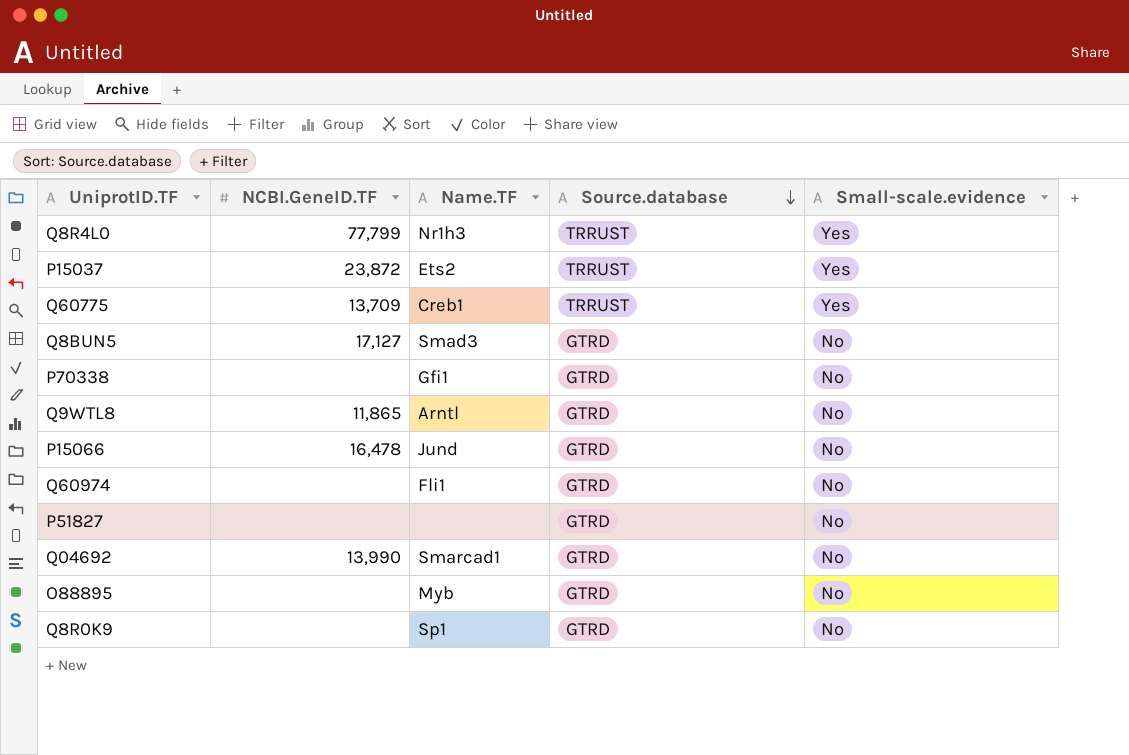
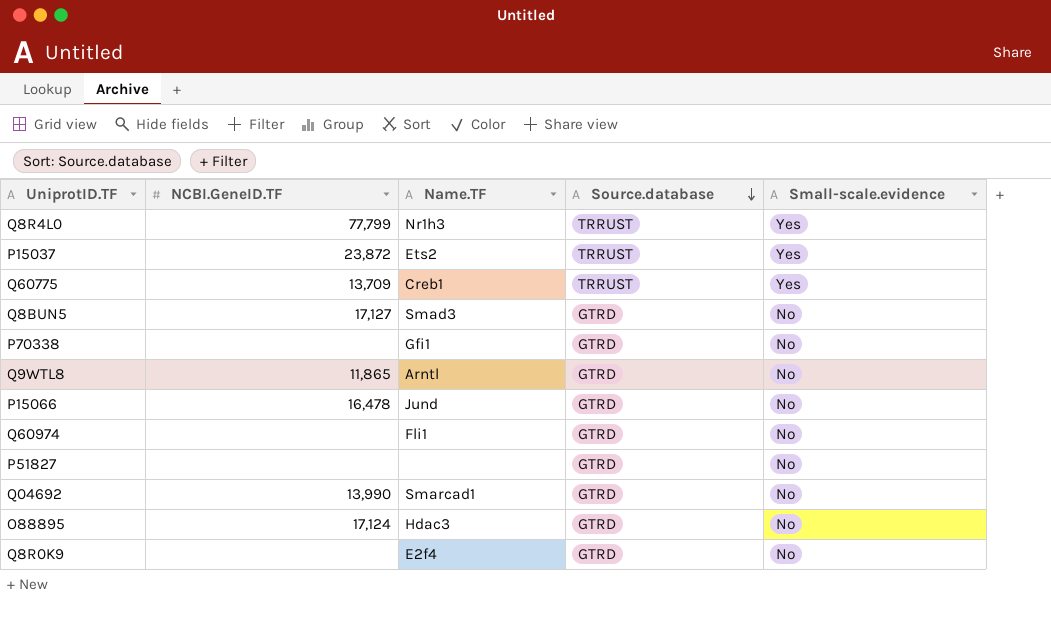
O88895 | NCBI.GeneID.TF: none -> 17,124
O88895 | Name.TF: Myb -> Hdac3
Q8R0K9 | Name.TF: Sp1 -> E2f4

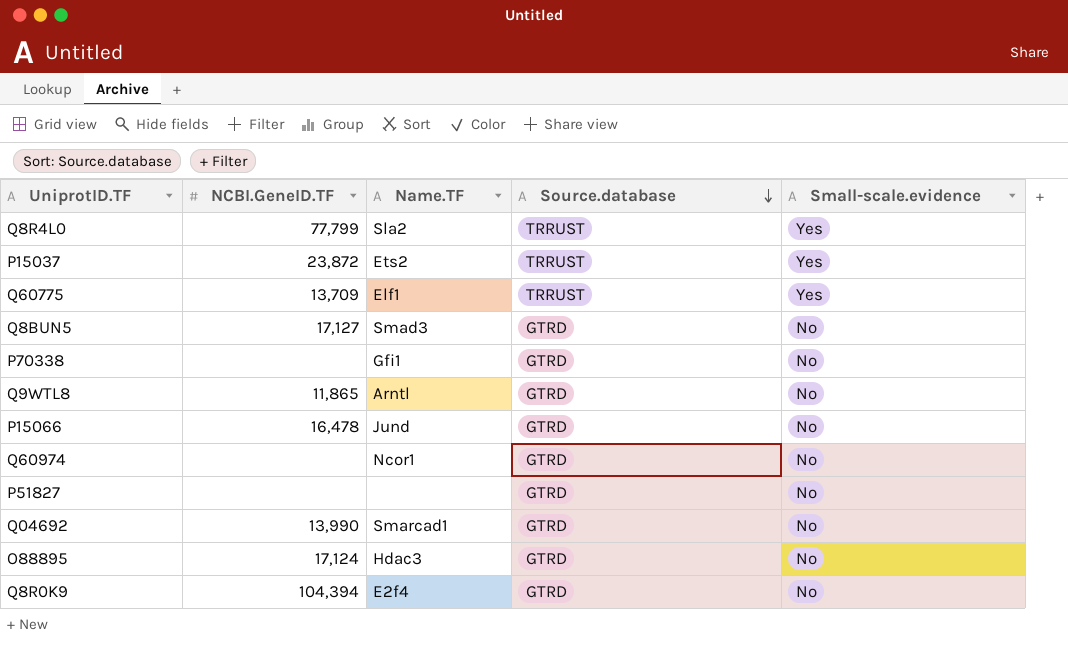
Q8R4L0 | Name.TF: Nr1h3 -> Sla2
Q60775 | Name.TF: Creb1 -> Elf1
Q60974 | Name.TF: Fli1 -> Ncor1
Q8R0K9 | NCBI.GeneID.TF: none -> 104,394

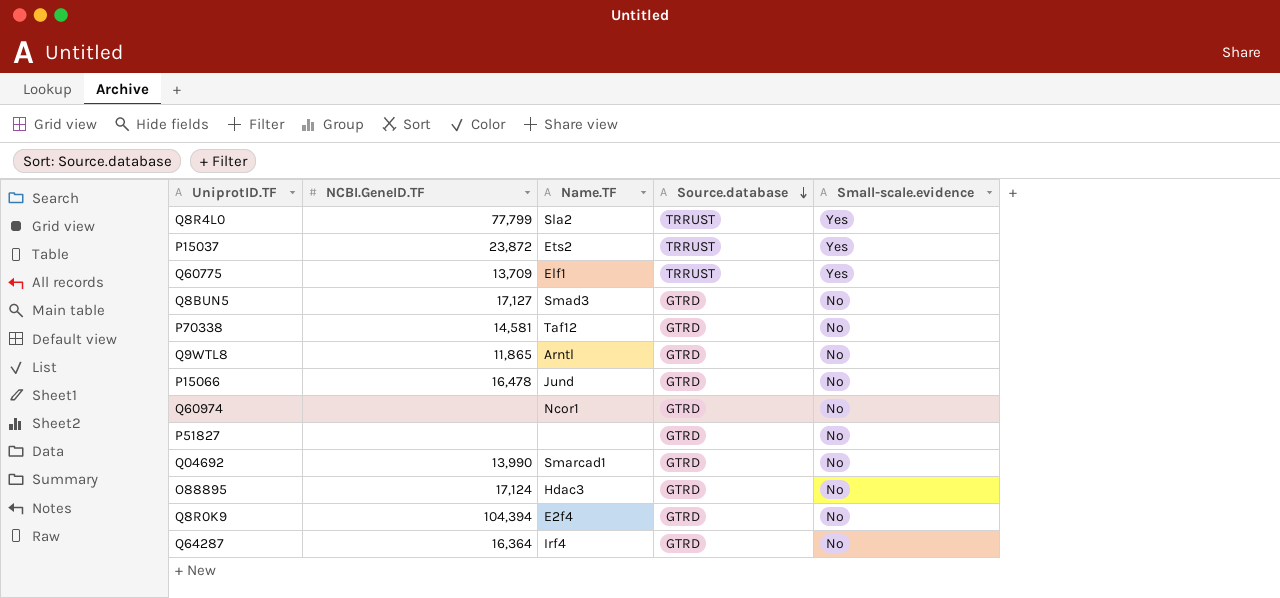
P70338 | NCBI.GeneID.TF: none -> 14,581
P70338 | Name.TF: Gfi1 -> Taf12
row Q64287: none -> 16,364 | Irf4 | GTRD | No

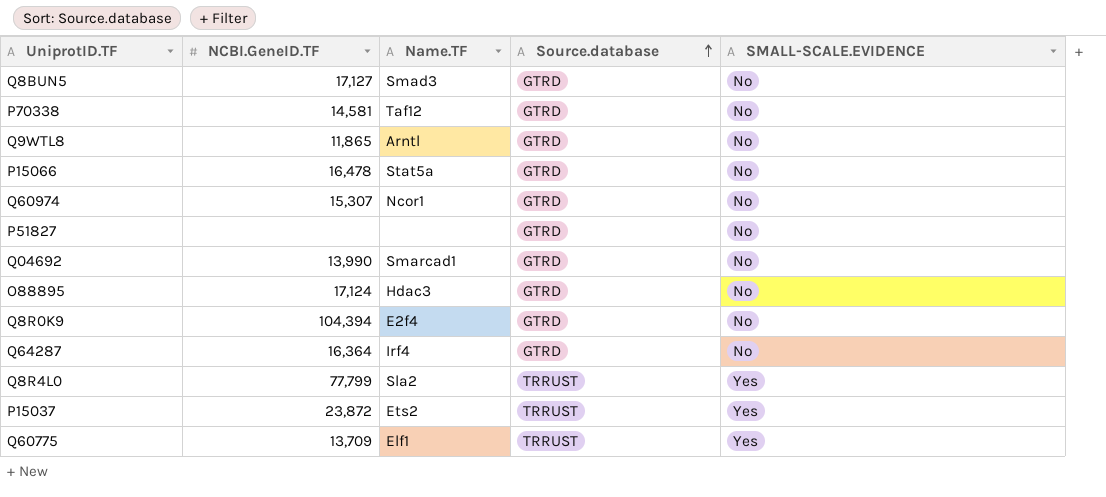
row order: Source.database descending -> Source.database ascending
column name: Small-scale.evidence -> SMALL-SCALE.EVIDENCE
P15066 | Name.TF: Jund -> Stat5a
Q60974 | NCBI.GeneID.TF: none -> 15,307

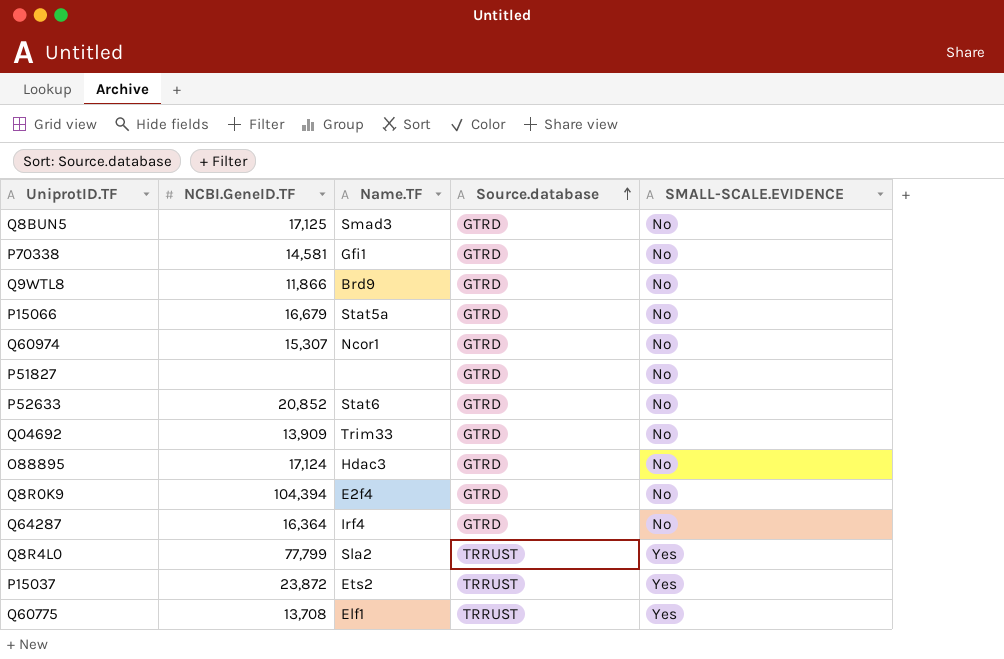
Q8BUN5 | NCBI.GeneID.TF: 17,127 -> 17,125
P70338 | Name.TF: Taf12 -> Gfi1
Q9WTL8 | NCBI.GeneID.TF: 11,865 -> 11,866
Q9WTL8 | Name.TF: Arntl -> Brd9
P15066 | NCBI.GeneID.TF: 16,478 -> 16,679
row P52633: none -> 20,852 | Stat6 | GTRD | No
Q04692 | NCBI.GeneID.TF: 13,990 -> 13,909
Q04692 | Name.TF: Smarcad1 -> Trim33
Q60775 | NCBI.GeneID.TF: 13,709 -> 13,708

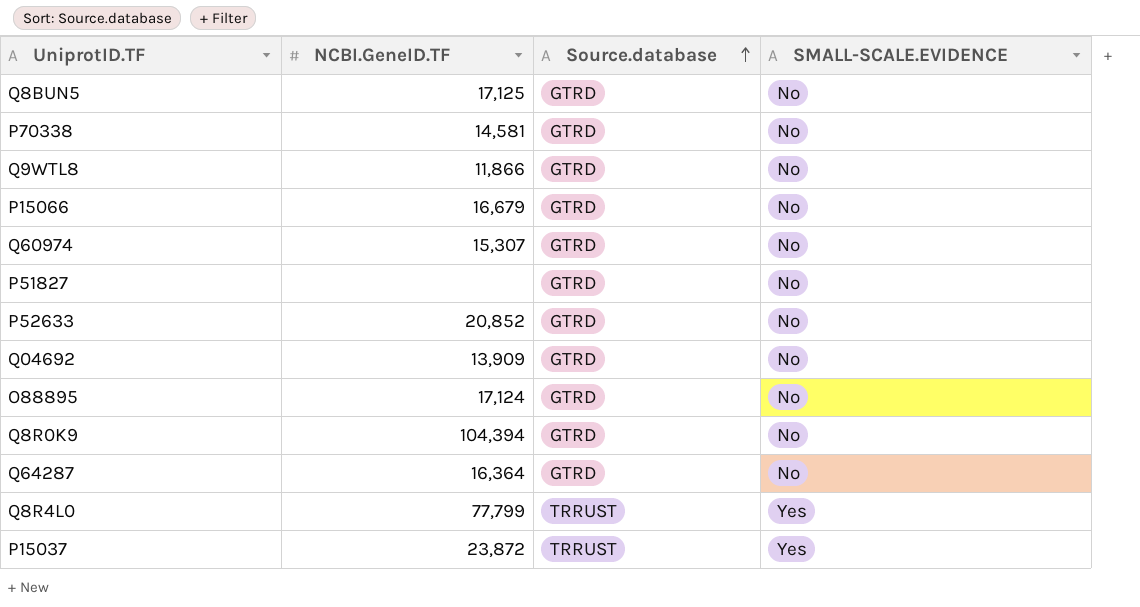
column Name.TF | position: 3 -> none
row Q60775: 13,708 | Elf1 | TRRUST | Yes -> none

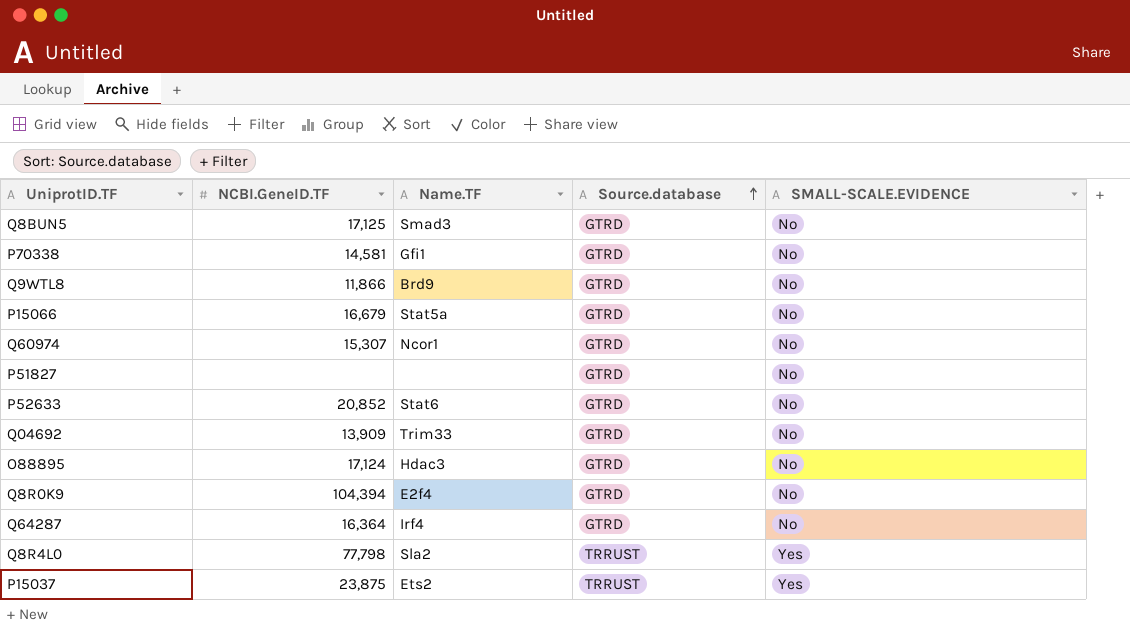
column Name.TF | position: none -> 3
Q8R4L0 | NCBI.GeneID.TF: 77,799 -> 77,798
P15037 | NCBI.GeneID.TF: 23,872 -> 23,875

